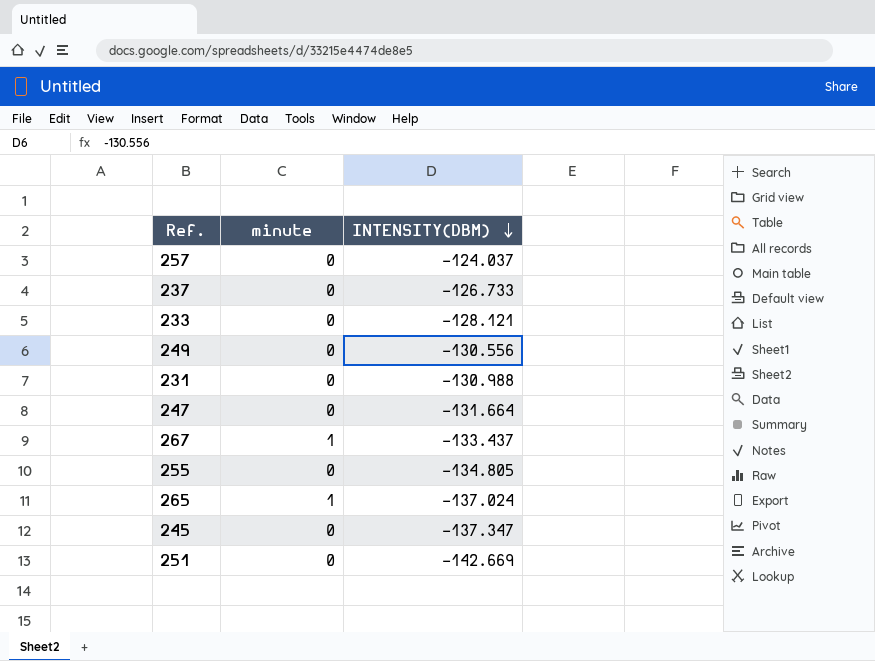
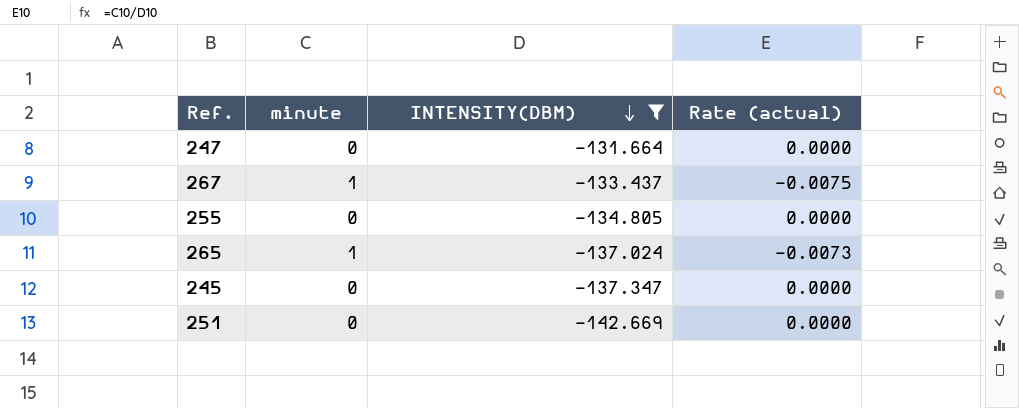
filter: none -> INTENSITY(DBM) <= -131.664
column Rate (actual) | formula: none -> [minute] / [INTENSITY(DBM)]

